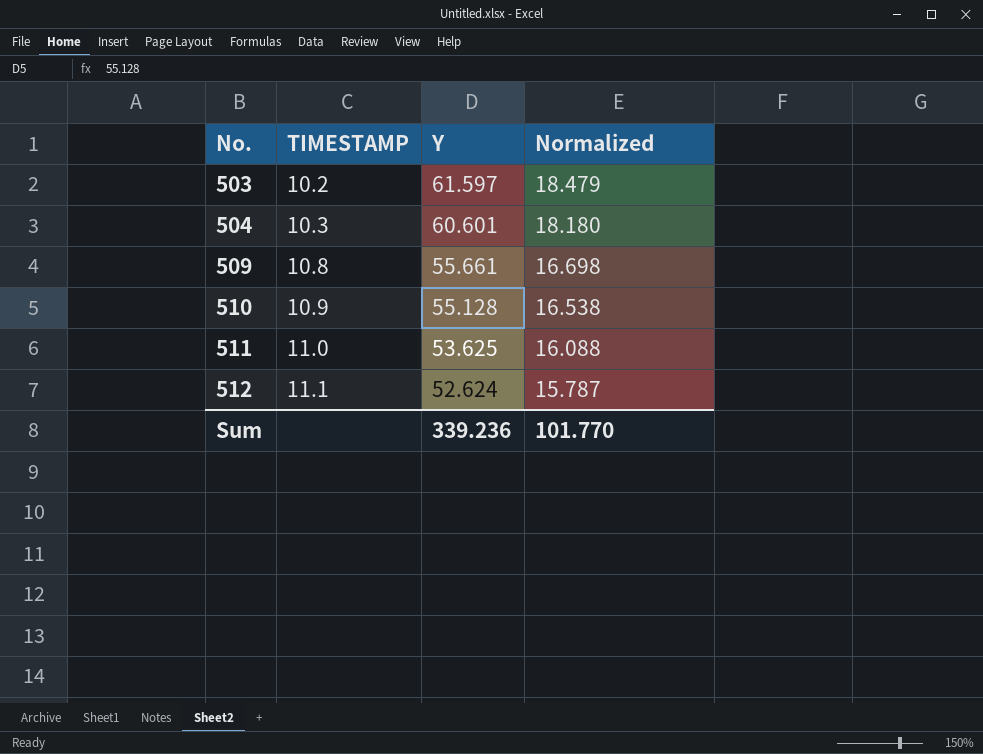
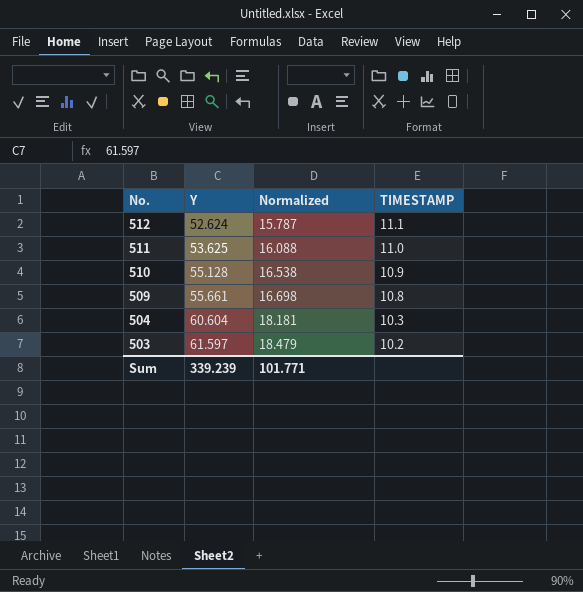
row order: No. ascending -> No. descending
column TIMESTAMP | position: 2 -> 4
504 | Y: 60.601 -> 60.604
504 | Normalized: 18.180 -> 18.181
Sum | Y: 339.236 -> 339.239
Sum | Normalized: 101.770 -> 101.771

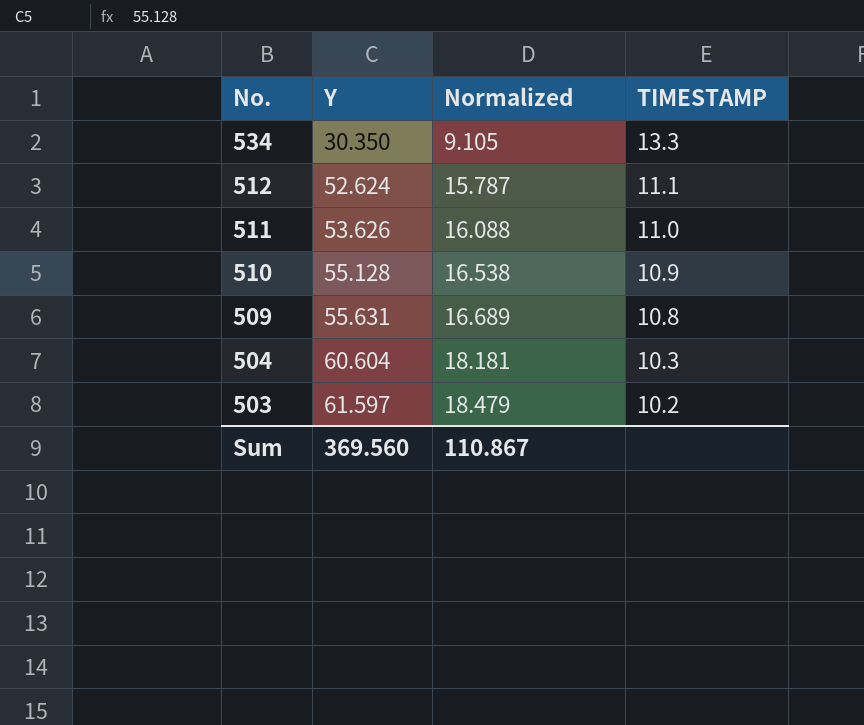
row 534: none -> 30.350 | 9.105 | 13.3
511 | Y: 53.625 -> 53.626
509 | Y: 55.661 -> 55.631
509 | Normalized: 16.698 -> 16.689
Sum | Y: 339.239 -> 369.560
Sum | Normalized: 101.771 -> 110.867

